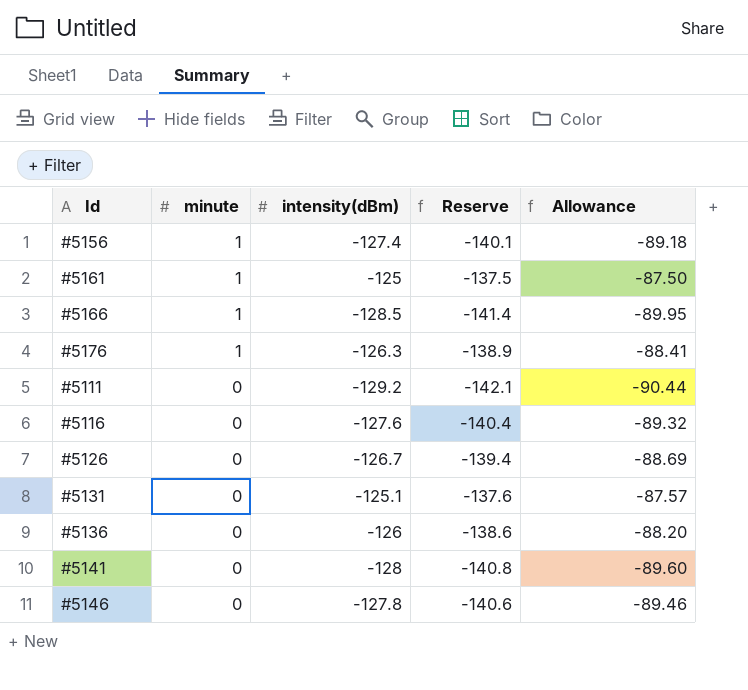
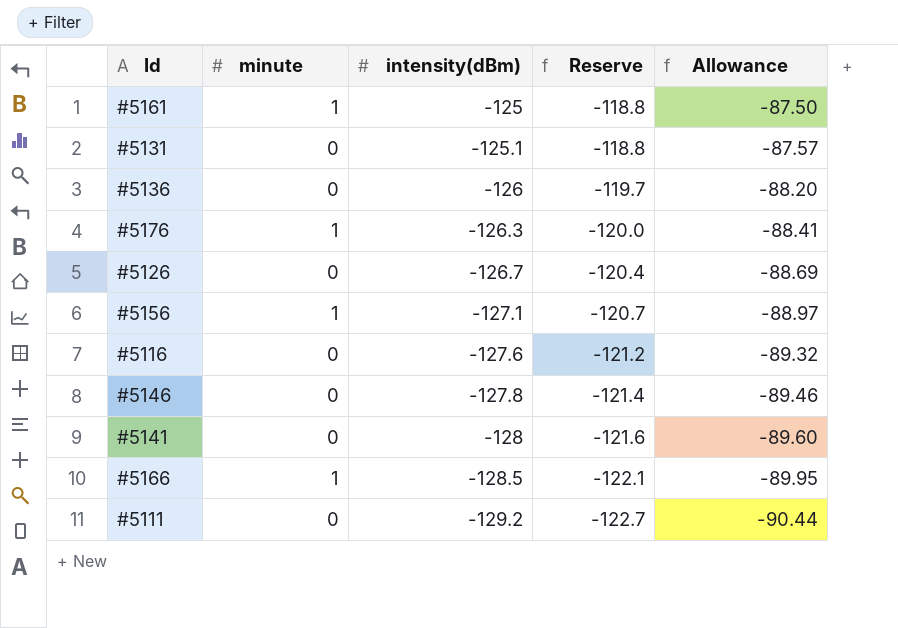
row order: minute descending -> intensity(dBm) descending
column Reserve | formula: [intensity(dBm)] * 1.1 -> [intensity(dBm)] * 0.95
#5156 | intensity(dBm): -127.4 -> -127.1
#5156 | Allowance: -89.18 -> -88.97

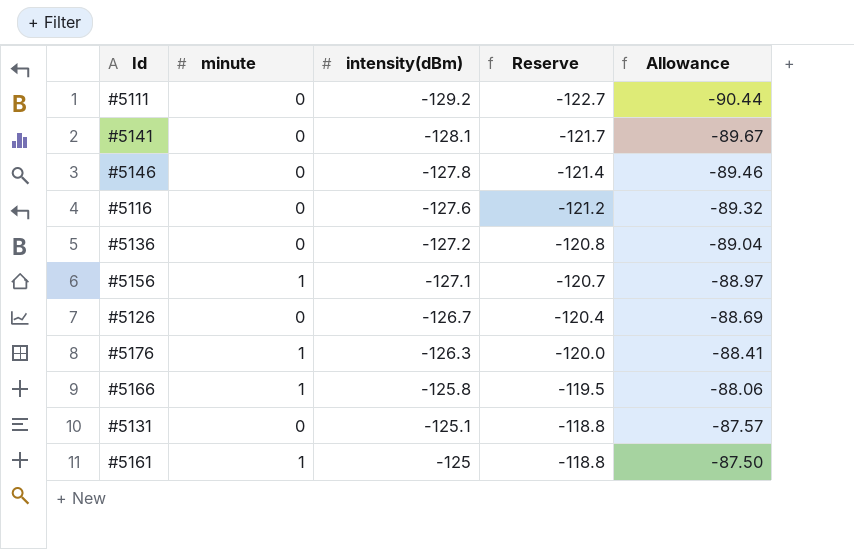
row order: intensity(dBm) descending -> intensity(dBm) ascending
#5141 | intensity(dBm): -128 -> -128.1
#5141 | Reserve: -121.6 -> -121.7
#5141 | Allowance: -89.60 -> -89.67
#5136 | intensity(dBm): -126 -> -127.2
#5136 | Reserve: -119.7 -> -120.8
#5136 | Allowance: -88.20 -> -89.04
#5166 | intensity(dBm): -128.5 -> -125.8
#5166 | Reserve: -122.1 -> -119.5
#5166 | Allowance: -89.95 -> -88.06

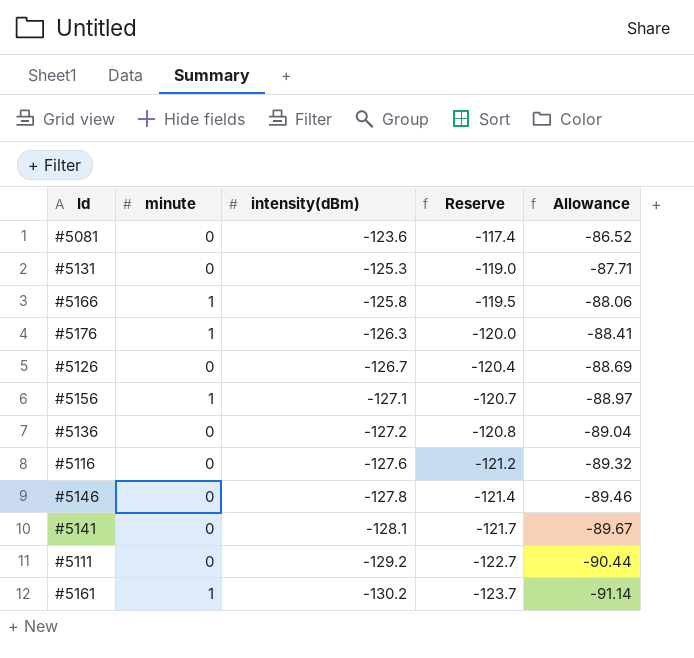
row order: intensity(dBm) ascending -> intensity(dBm) descending
row #5081: none -> 0 | -123.6 | -117.4 | -86.52
#5131 | intensity(dBm): -125.1 -> -125.3
#5131 | Reserve: -118.8 -> -119.0
#5131 | Allowance: -87.57 -> -87.71
#5161 | intensity(dBm): -125 -> -130.2
#5161 | Reserve: -118.8 -> -123.7
#5161 | Allowance: -87.50 -> -91.14

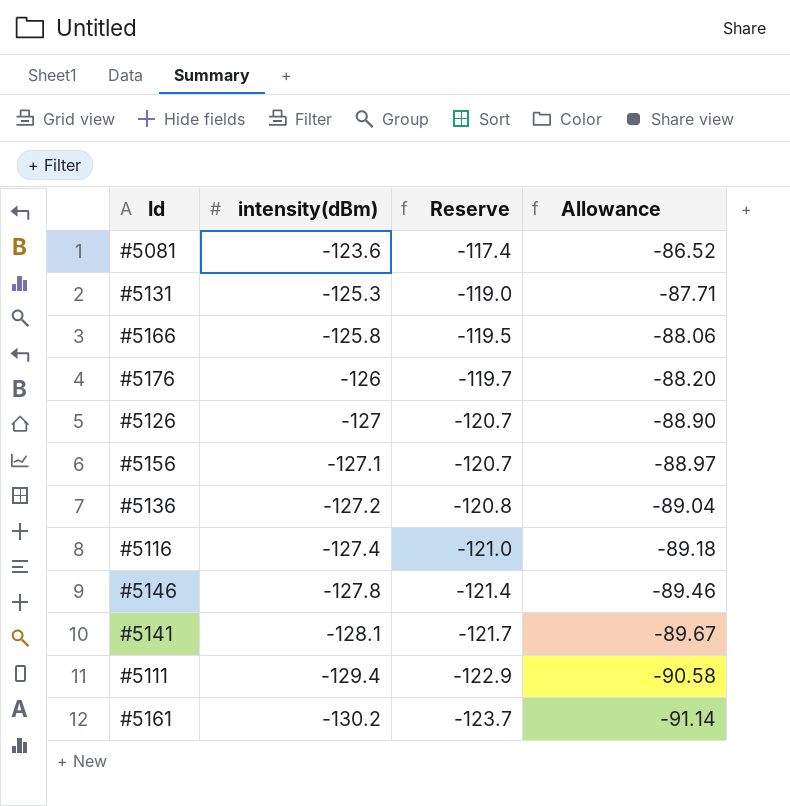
column minute | position: 2 -> none
#5176 | intensity(dBm): -126.3 -> -126
#5176 | Reserve: -120.0 -> -119.7
#5176 | Allowance: -88.41 -> -88.20
#5126 | intensity(dBm): -126.7 -> -127
#5126 | Reserve: -120.4 -> -120.7
#5126 | Allowance: -88.69 -> -88.90
#5116 | intensity(dBm): -127.6 -> -127.4
#5116 | Reserve: -121.2 -> -121.0
#5116 | Allowance: -89.32 -> -89.18
#5111 | intensity(dBm): -129.2 -> -129.4
#5111 | Reserve: -122.7 -> -122.9
#5111 | Allowance: -90.44 -> -90.58

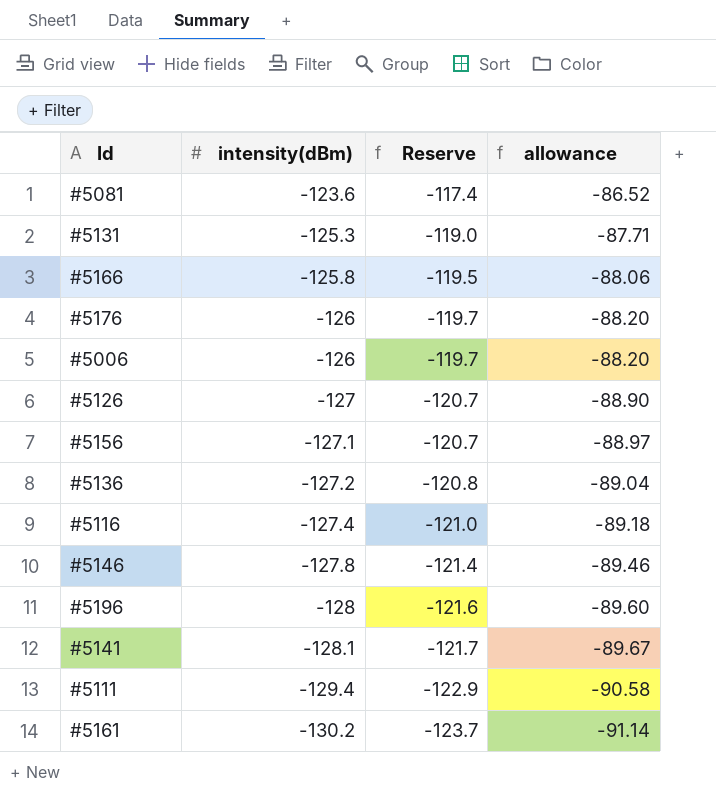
column name: Allowance -> allowance
row #5006: none -> -126 | -119.7 | -88.20
row #5196: none -> -128 | -121.6 | -89.60

